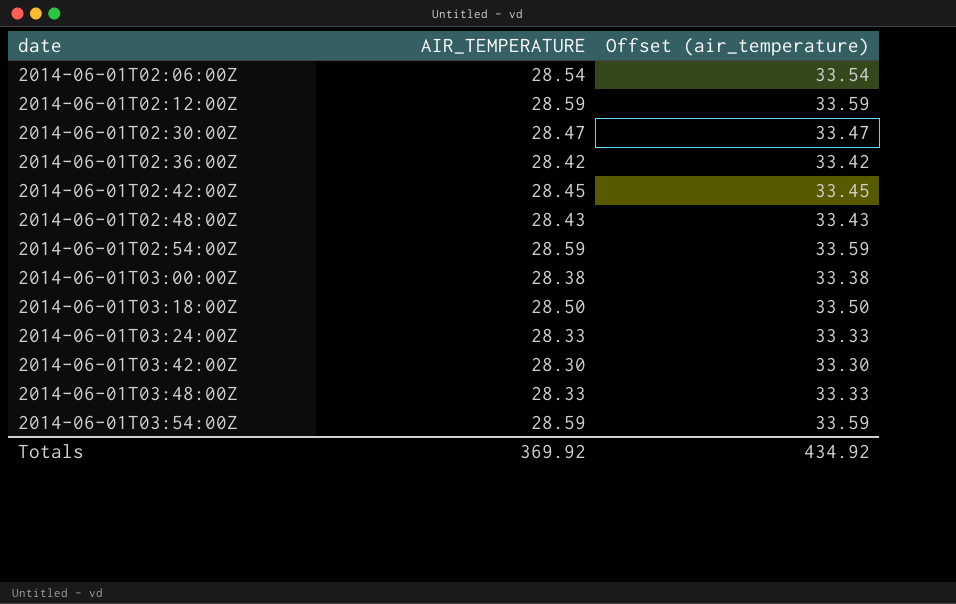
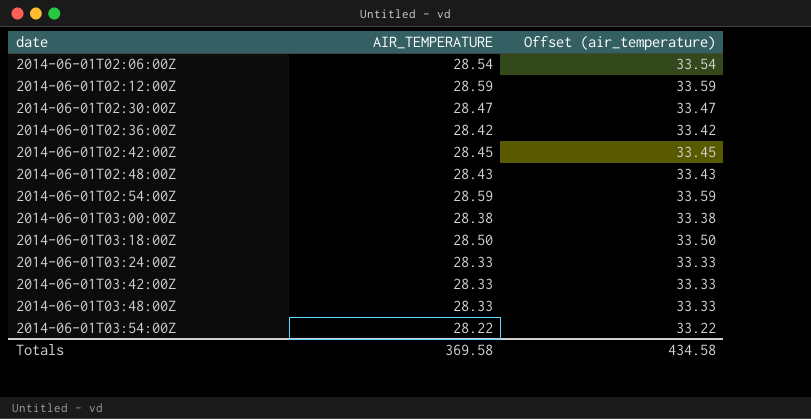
2014-06-01T03:42:00Z | AIR_TEMPERATURE: 28.30 -> 28.33
2014-06-01T03:42:00Z | Offset (air_temperature): 33.30 -> 33.33
2014-06-01T03:54:00Z | AIR_TEMPERATURE: 28.59 -> 28.22
2014-06-01T03:54:00Z | Offset (air_temperature): 33.59 -> 33.22
Totals | AIR_TEMPERATURE: 369.92 -> 369.58
Totals | Offset (air_temperature): 434.92 -> 434.58

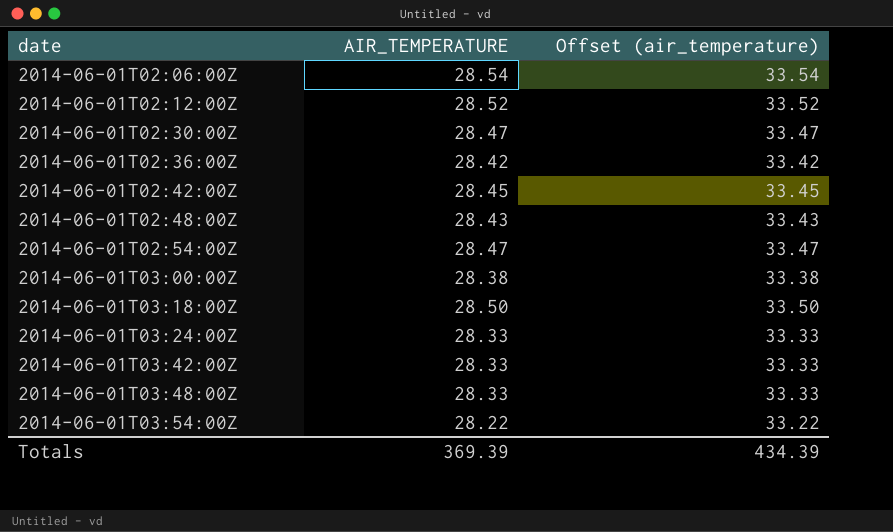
2014-06-01T02:12:00Z | AIR_TEMPERATURE: 28.59 -> 28.52
2014-06-01T02:12:00Z | Offset (air_temperature): 33.59 -> 33.52
2014-06-01T02:54:00Z | AIR_TEMPERATURE: 28.59 -> 28.47
2014-06-01T02:54:00Z | Offset (air_temperature): 33.59 -> 33.47
Totals | AIR_TEMPERATURE: 369.58 -> 369.39
Totals | Offset (air_temperature): 434.58 -> 434.39

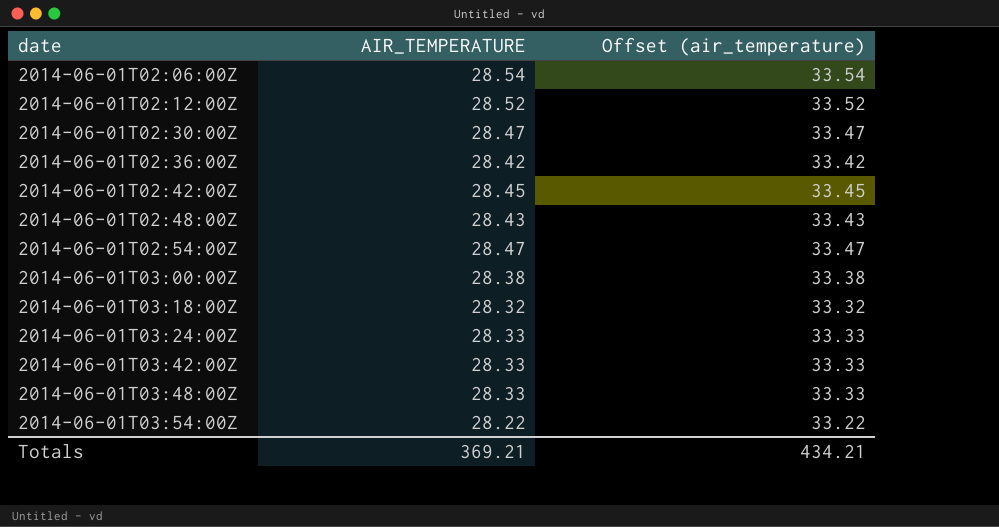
2014-06-01T03:18:00Z | AIR_TEMPERATURE: 28.50 -> 28.32
2014-06-01T03:18:00Z | Offset (air_temperature): 33.50 -> 33.32
Totals | AIR_TEMPERATURE: 369.39 -> 369.21
Totals | Offset (air_temperature): 434.39 -> 434.21

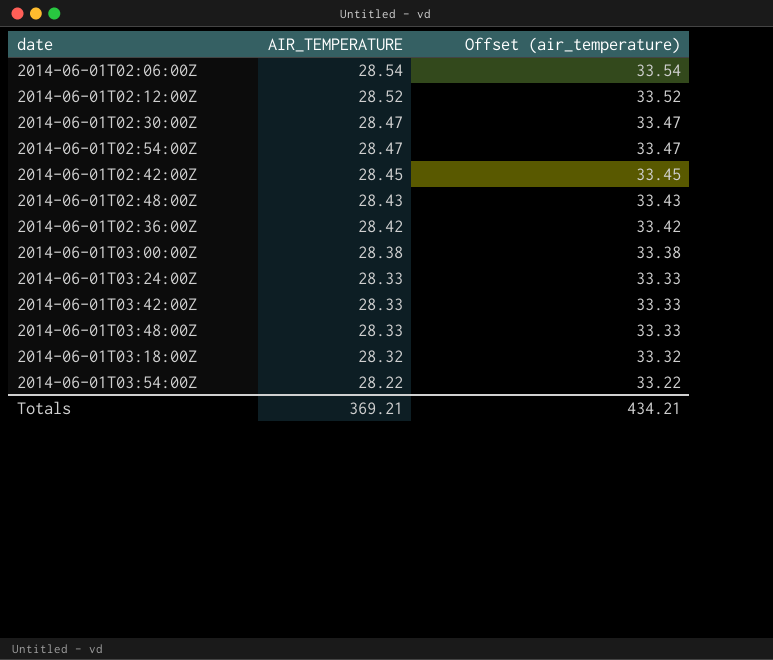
row order: date ascending -> AIR_TEMPERATURE descending

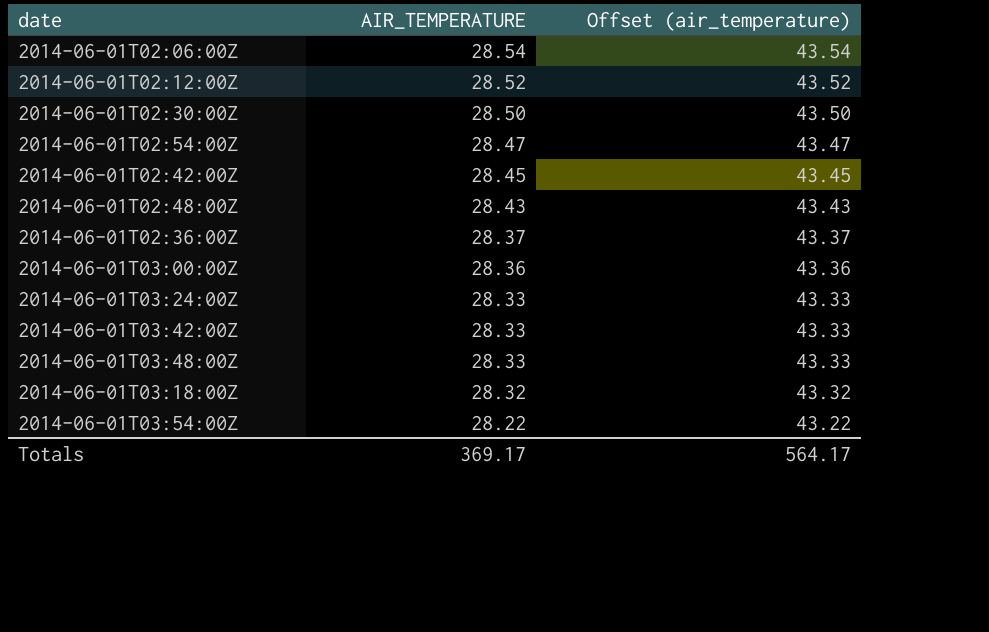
column Offset (air_temperature) | formula: [AIR_TEMPERATURE] + 5 -> [AIR_TEMPERATURE] + 15
2014-06-01T02:30:00Z | AIR_TEMPERATURE: 28.47 -> 28.50
2014-06-01T02:36:00Z | AIR_TEMPERATURE: 28.42 -> 28.37
2014-06-01T03:00:00Z | AIR_TEMPERATURE: 28.38 -> 28.36
Totals | AIR_TEMPERATURE: 369.21 -> 369.17
Totals | Offset (air_temperature): 434.21 -> 564.17

